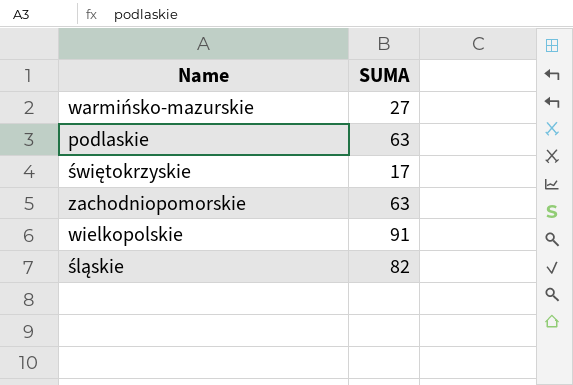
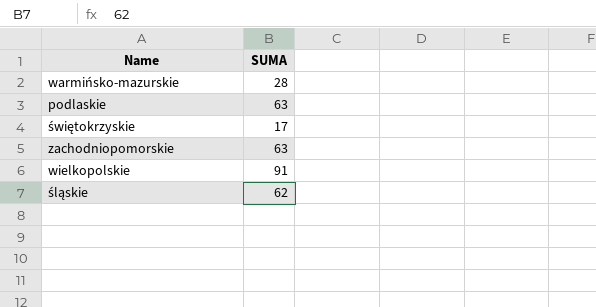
warmińsko-mazurskie | SUMA: 27 -> 28
śląskie | SUMA: 82 -> 62

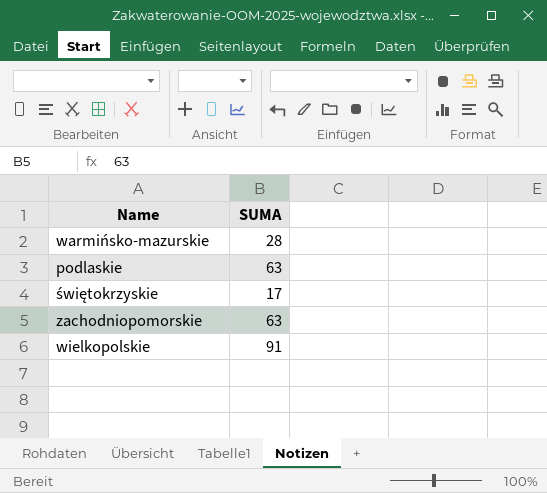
row śląskie: 62 -> none

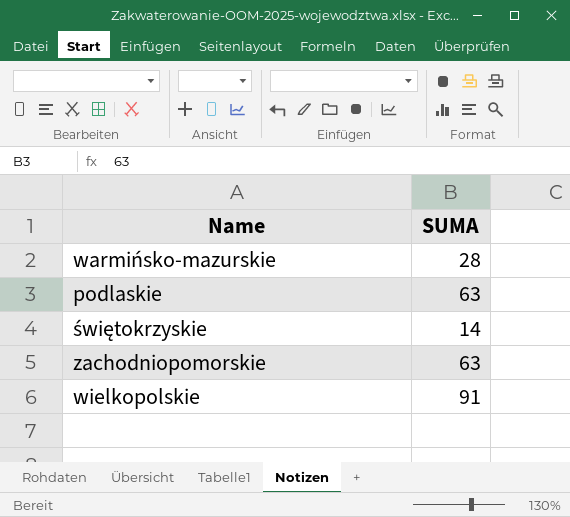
świętokrzyskie | SUMA: 17 -> 14

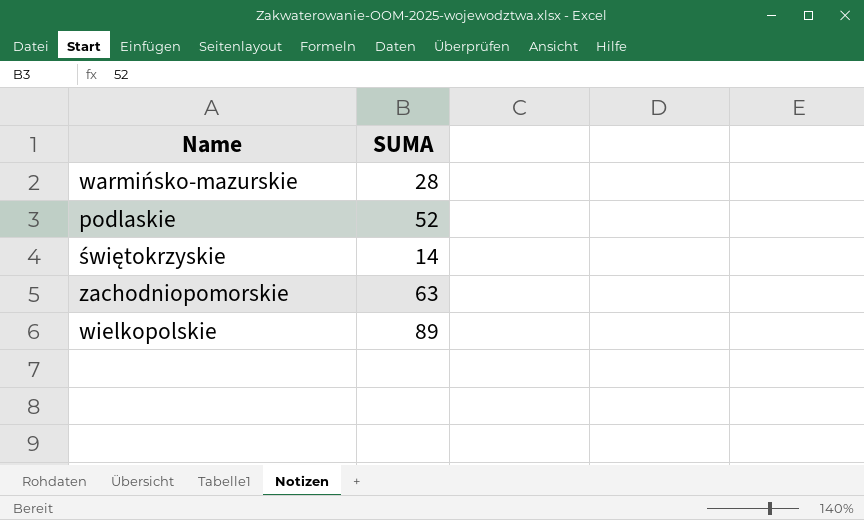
podlaskie | SUMA: 63 -> 52
wielkopolskie | SUMA: 91 -> 89

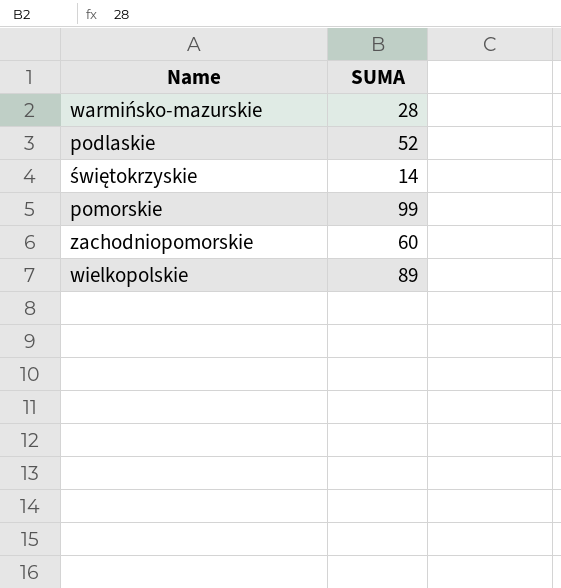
row pomorskie: none -> 99
zachodniopomorskie | SUMA: 63 -> 60

